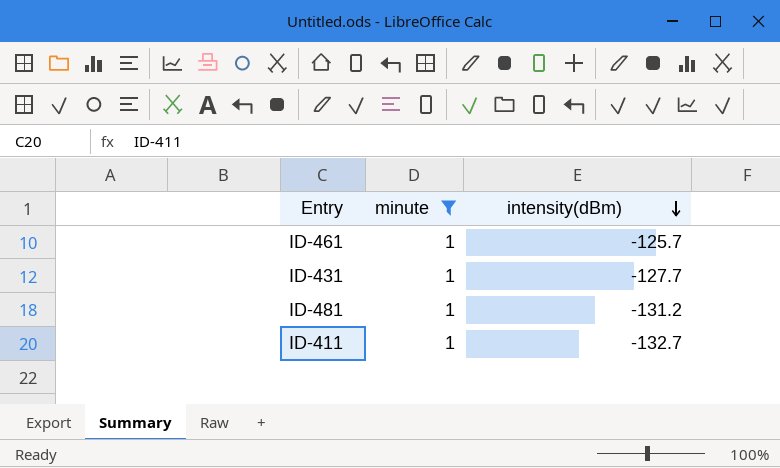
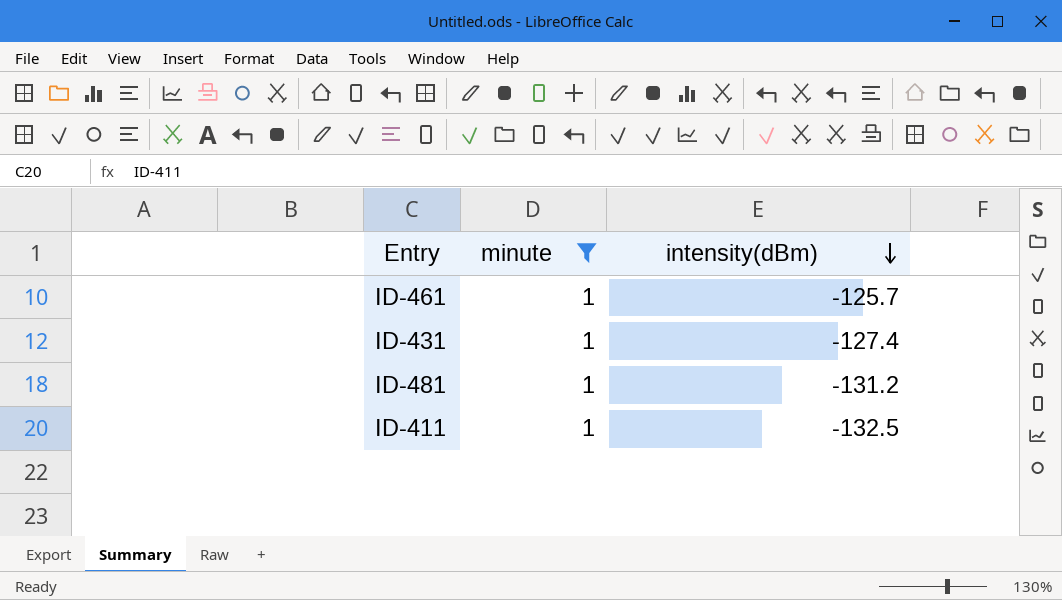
ID-431 | intensity(dBm): -127.7 -> -127.4
ID-411 | intensity(dBm): -132.7 -> -132.5

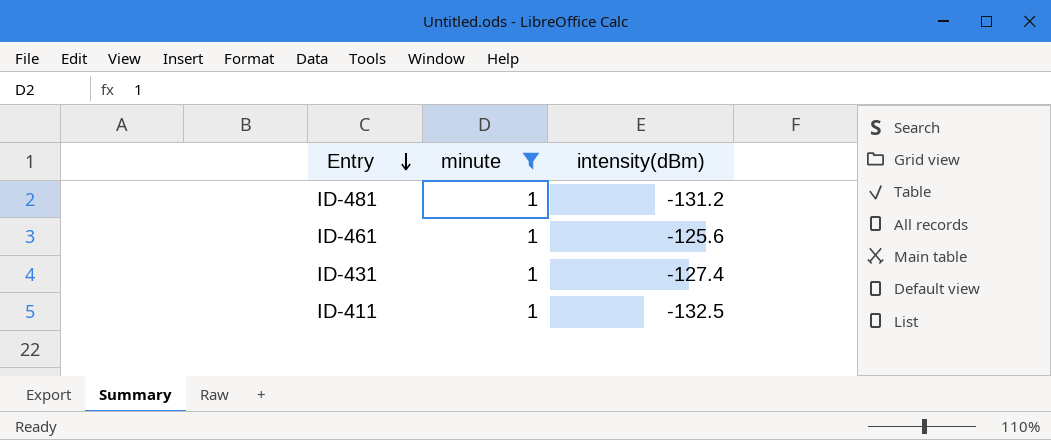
row order: intensity(dBm) descending -> Entry descending
ID-461 | intensity(dBm): -125.7 -> -125.6

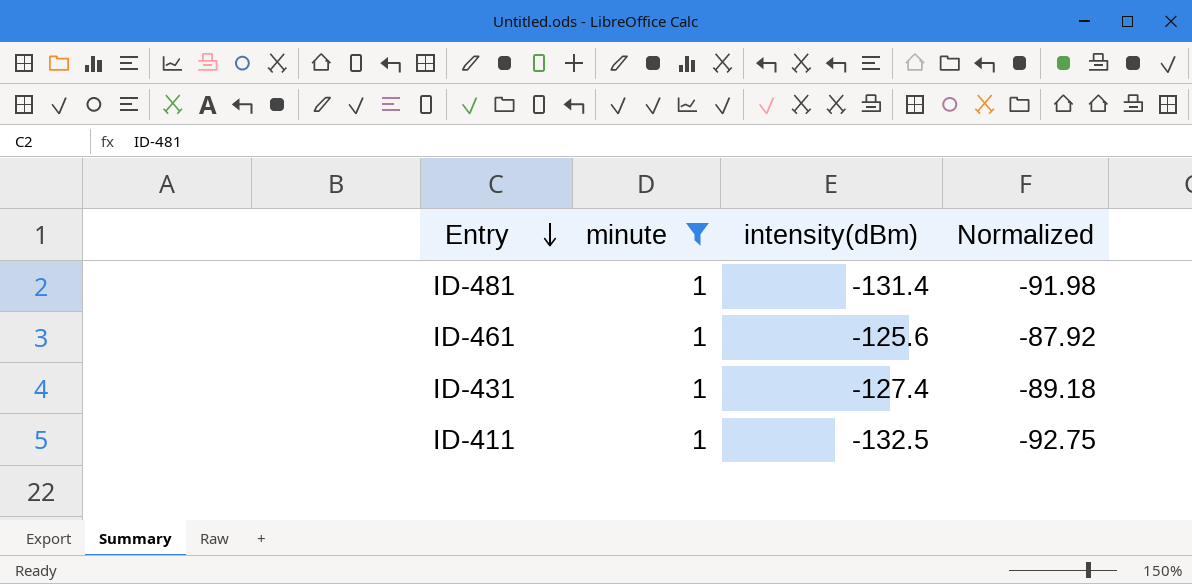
column Normalized | formula: none -> [intensity(dBm)] * 0.7
ID-481 | intensity(dBm): -131.2 -> -131.4

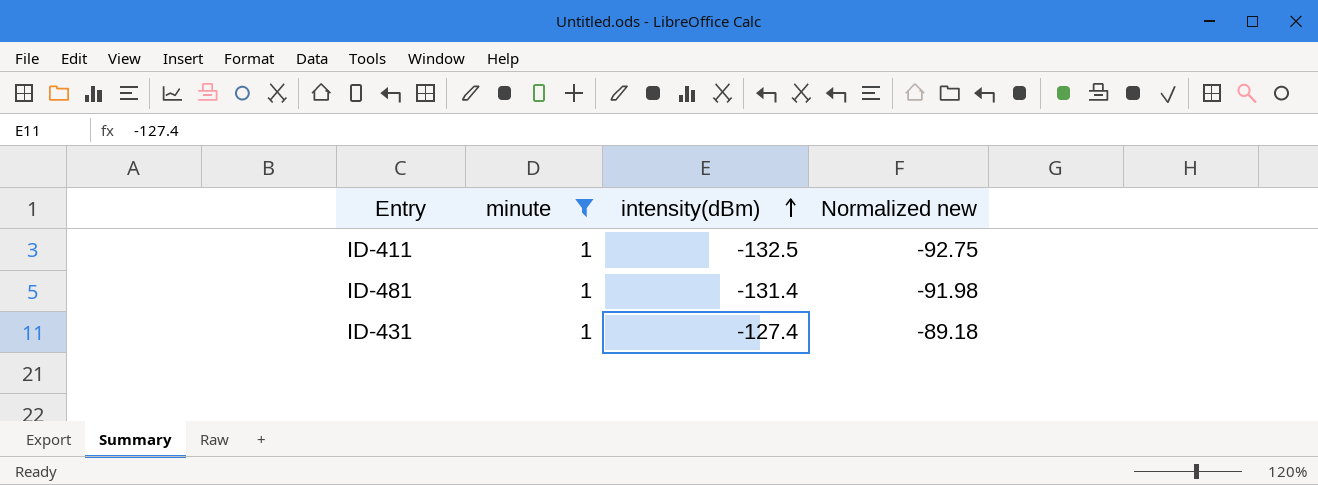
row order: Entry descending -> intensity(dBm) ascending
column name: Normalized -> Normalized new
row ID-461: 1 | -125.6 | -87.92 -> none

